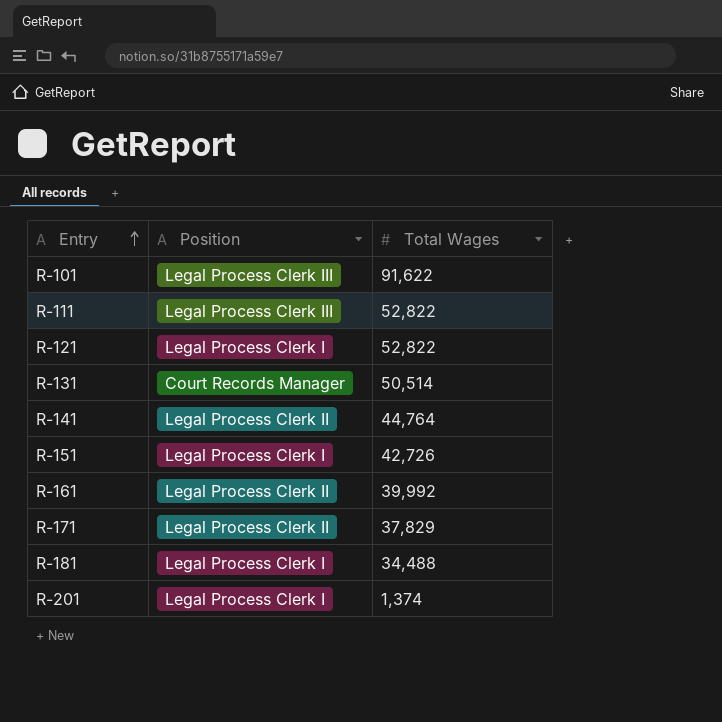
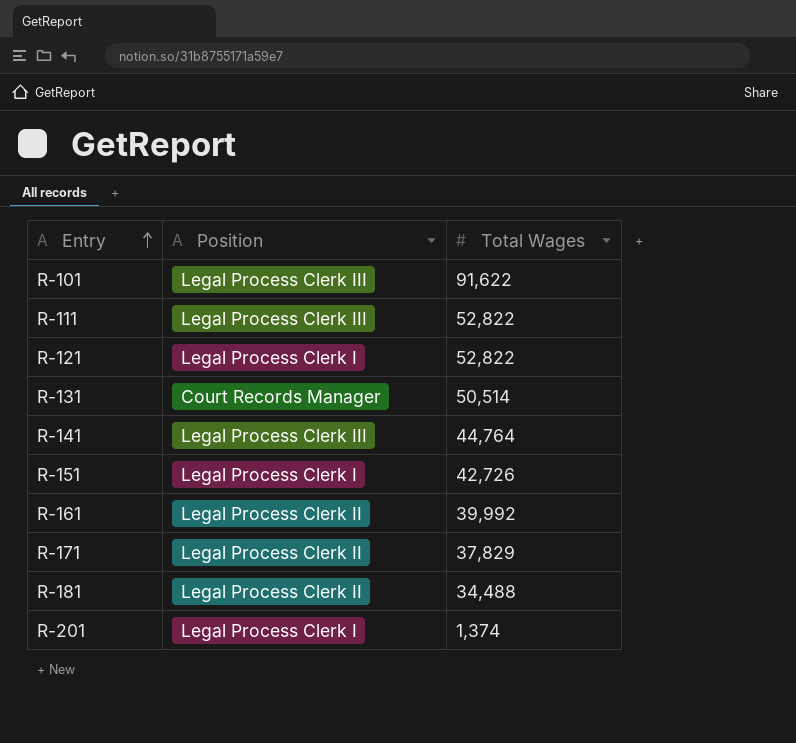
R-141 | Position: Legal Process Clerk II -> Legal Process Clerk III
R-181 | Position: Legal Process Clerk I -> Legal Process Clerk II

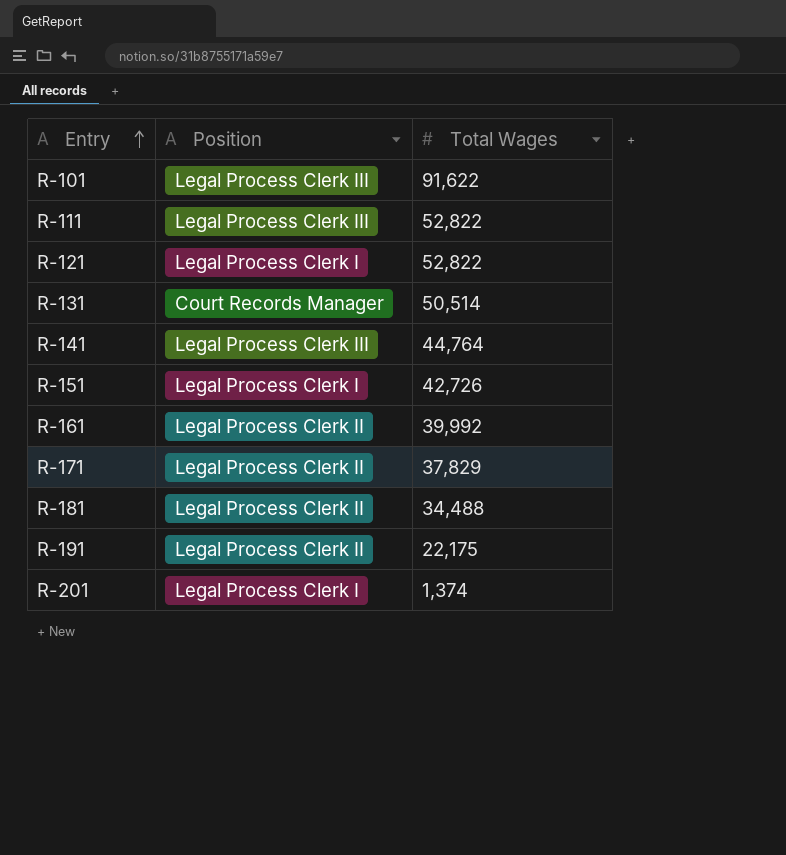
row R-191: none -> Legal Process Clerk II | 22,175

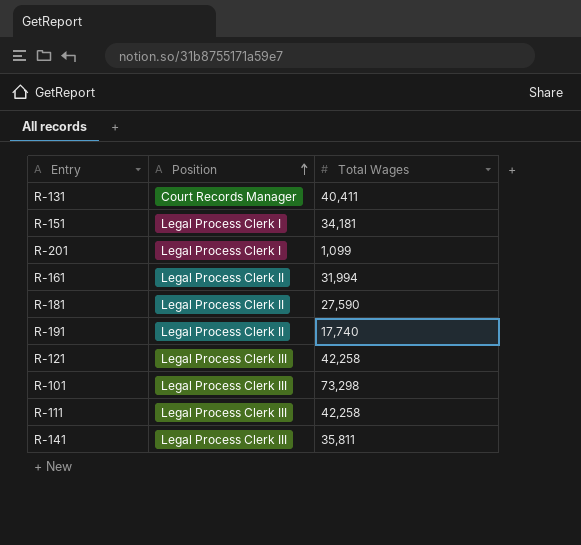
row order: Entry ascending -> Position ascending
row R-171: Legal Process Clerk II | 37,829 -> none
R-131 | Total Wages: 50,514 -> 40,411
R-151 | Total Wages: 42,726 -> 34,181
R-201 | Total Wages: 1,374 -> 1,099
R-161 | Total Wages: 39,992 -> 31,994
R-181 | Total Wages: 34,488 -> 27,590
R-191 | Total Wages: 22,175 -> 17,740
R-121 | Position: Legal Process Clerk I -> Legal Process Clerk III
R-121 | Total Wages: 52,822 -> 42,258
R-101 | Total Wages: 91,622 -> 73,298
R-111 | Total Wages: 52,822 -> 42,258
R-141 | Total Wages: 44,764 -> 35,811

